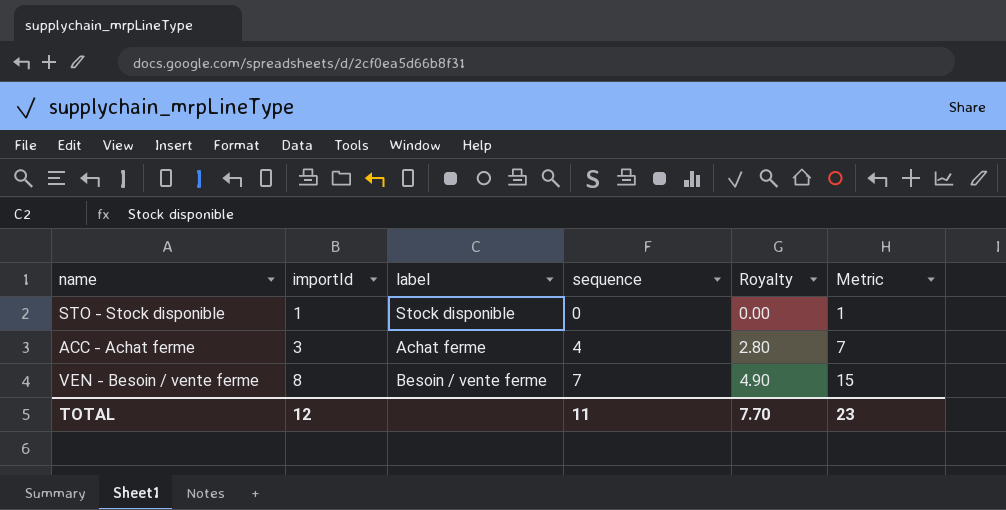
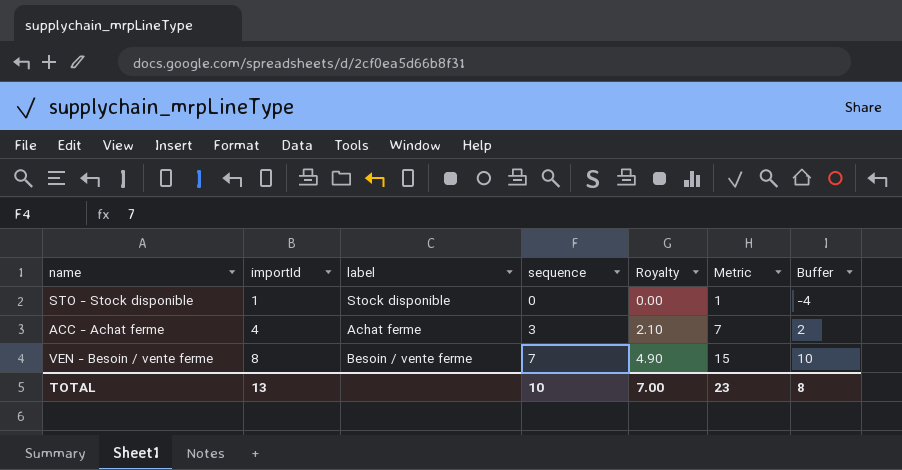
column Buffer | formula: none -> [Metric] - 5
ACC - Achat ferme | importId: 3 -> 4
ACC - Achat ferme | sequence: 4 -> 3
ACC - Achat ferme | Royalty: 2.80 -> 2.10
TOTAL | importId: 12 -> 13
TOTAL | sequence: 11 -> 10
TOTAL | Royalty: 7.70 -> 7.00

